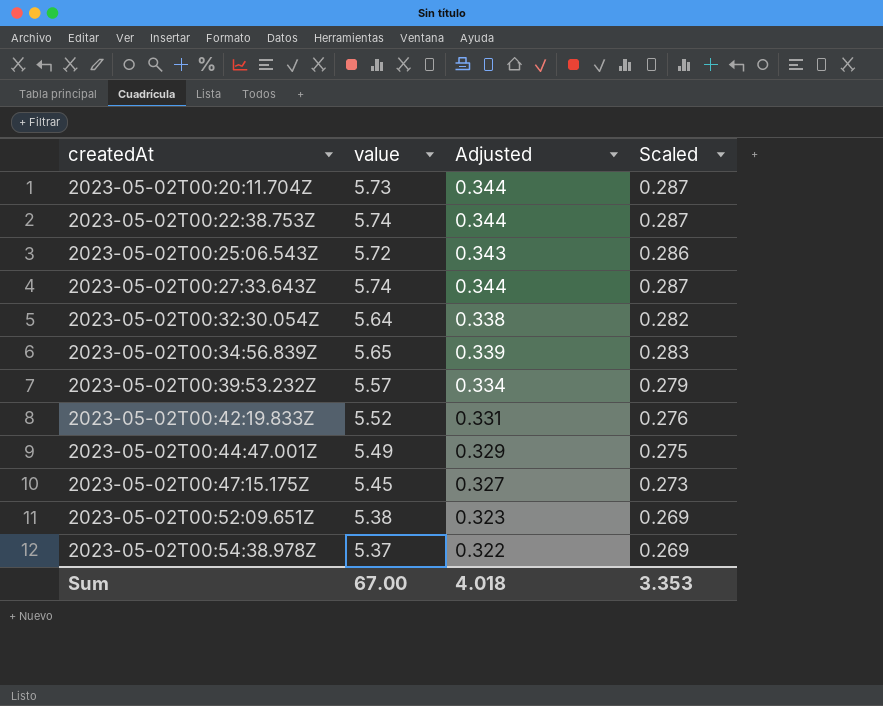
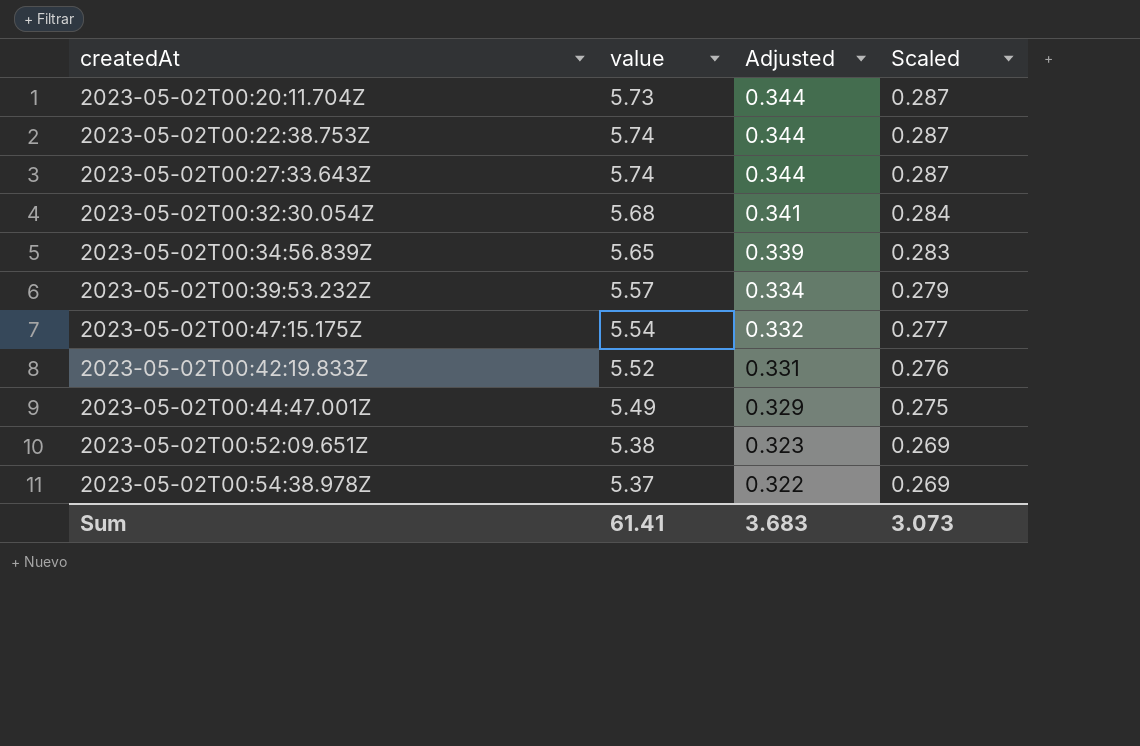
row order: createdAt ascending -> Adjusted descending
row 2023-05-02T00:25:06.543Z: 5.72 | 0.343 | 0.286 -> none
2023-05-02T00:32:30.054Z | value: 5.64 -> 5.68
2023-05-02T00:32:30.054Z | Adjusted: 0.338 -> 0.341
2023-05-02T00:32:30.054Z | Scaled: 0.282 -> 0.284
2023-05-02T00:47:15.175Z | value: 5.45 -> 5.54
2023-05-02T00:47:15.175Z | Adjusted: 0.327 -> 0.332
2023-05-02T00:47:15.175Z | Scaled: 0.273 -> 0.277
Sum | value: 67.00 -> 61.41
Sum | Adjusted: 4.018 -> 3.683
Sum | Scaled: 3.353 -> 3.073

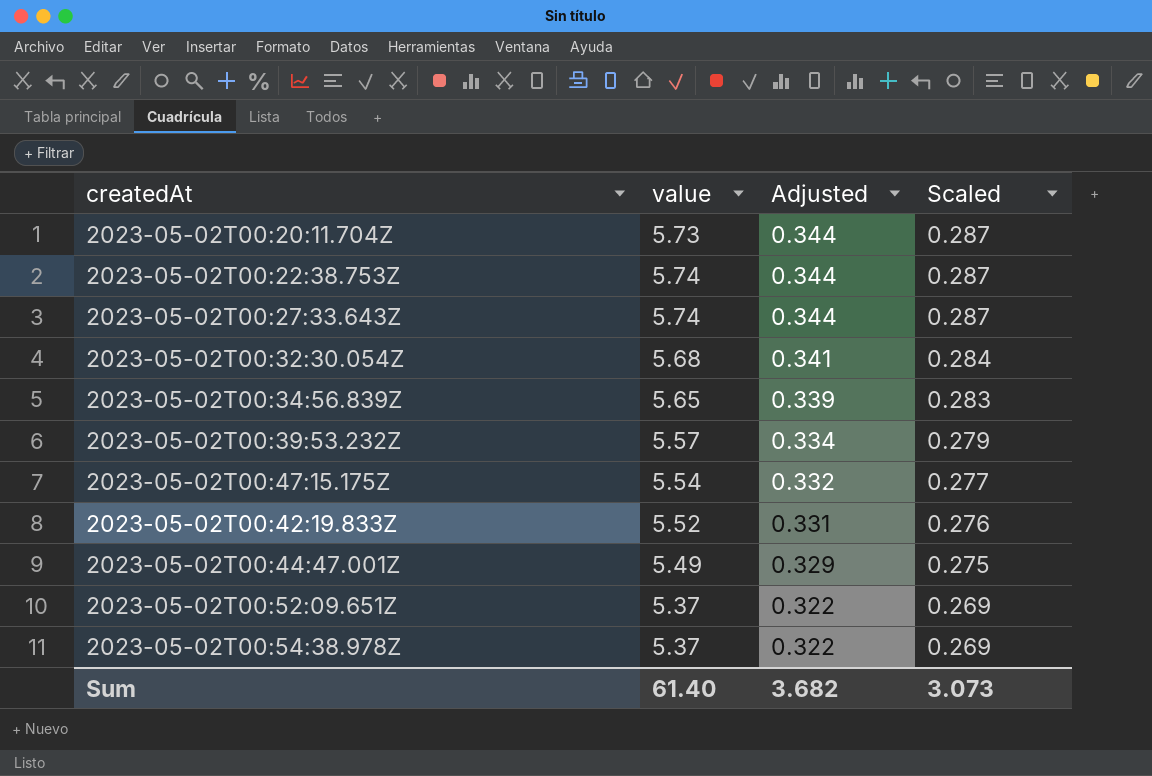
2023-05-02T00:52:09.651Z | value: 5.38 -> 5.37
2023-05-02T00:52:09.651Z | Adjusted: 0.323 -> 0.322
Sum | value: 61.41 -> 61.40
Sum | Adjusted: 3.683 -> 3.682

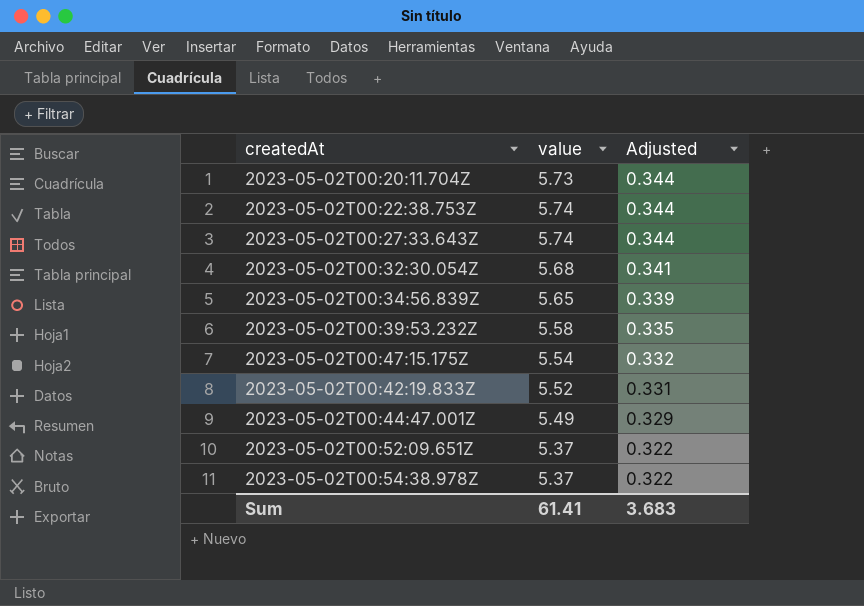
column Scaled | formula: [value] * 0.05 -> none
2023-05-02T00:39:53.232Z | value: 5.57 -> 5.58
2023-05-02T00:39:53.232Z | Adjusted: 0.334 -> 0.335
Sum | value: 61.40 -> 61.41
Sum | Adjusted: 3.682 -> 3.683

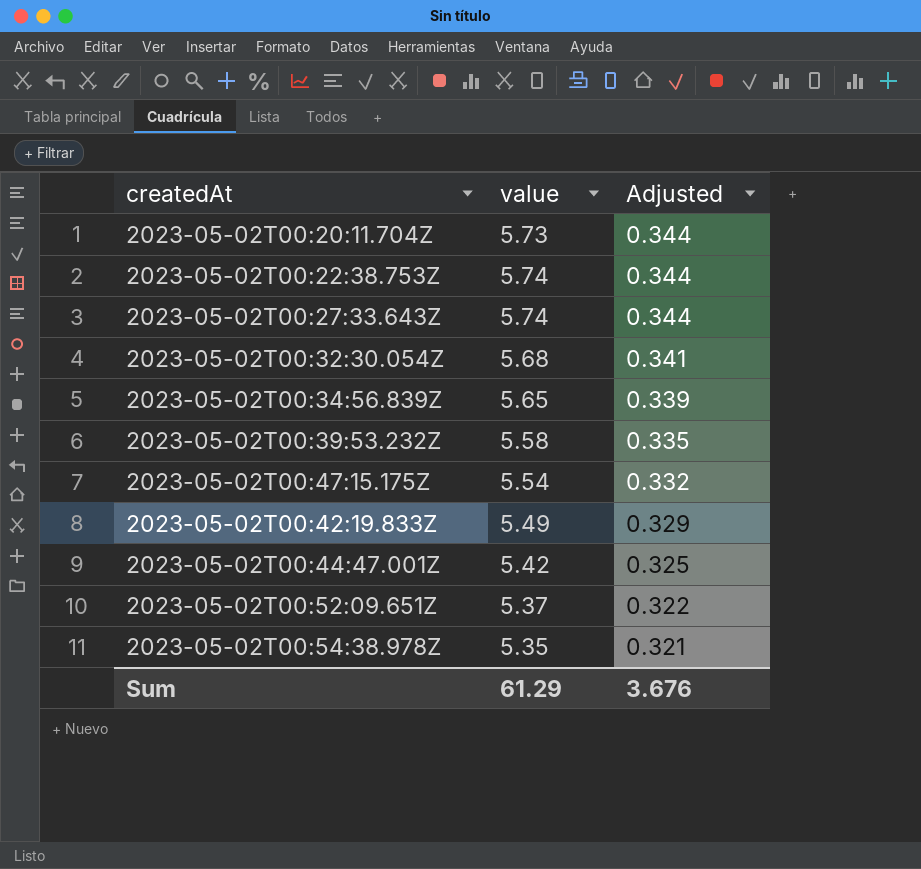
2023-05-02T00:42:19.833Z | value: 5.52 -> 5.49
2023-05-02T00:42:19.833Z | Adjusted: 0.331 -> 0.329
2023-05-02T00:44:47.001Z | value: 5.49 -> 5.42
2023-05-02T00:44:47.001Z | Adjusted: 0.329 -> 0.325
2023-05-02T00:54:38.978Z | value: 5.37 -> 5.35
2023-05-02T00:54:38.978Z | Adjusted: 0.322 -> 0.321
Sum | value: 61.41 -> 61.29
Sum | Adjusted: 3.683 -> 3.676

